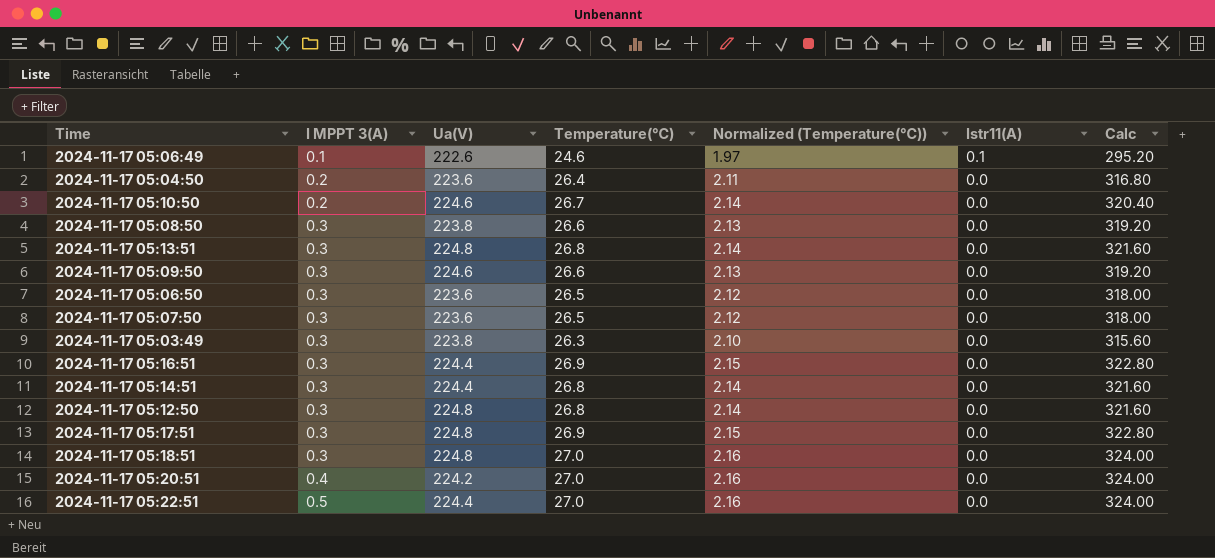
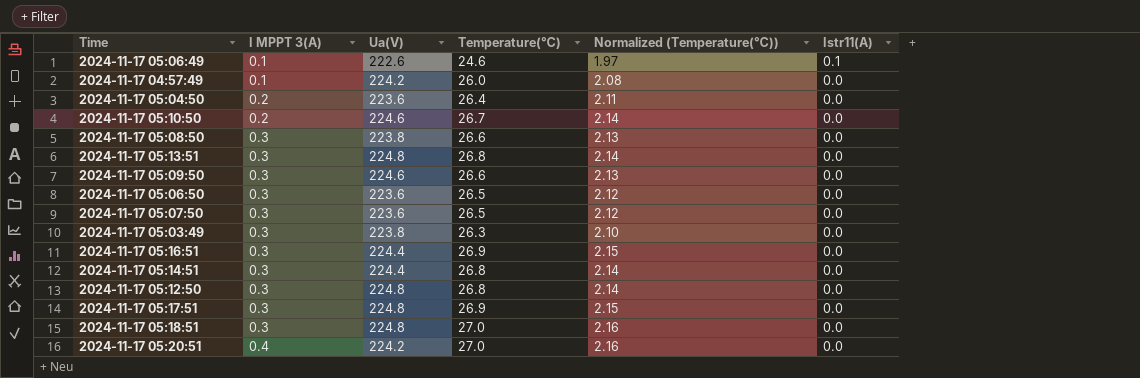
column Calc | formula: [Temperature(℃)] * 12 -> none
row 2024-11-17 05:22:51: 0.5 | 224.4 | 27.0 | 2.16 | 0.0 | 324.00 -> none
row 2024-11-17 04:57:49: none -> 0.1 | 224.2 | 26.0 | 2.08 | 0.0

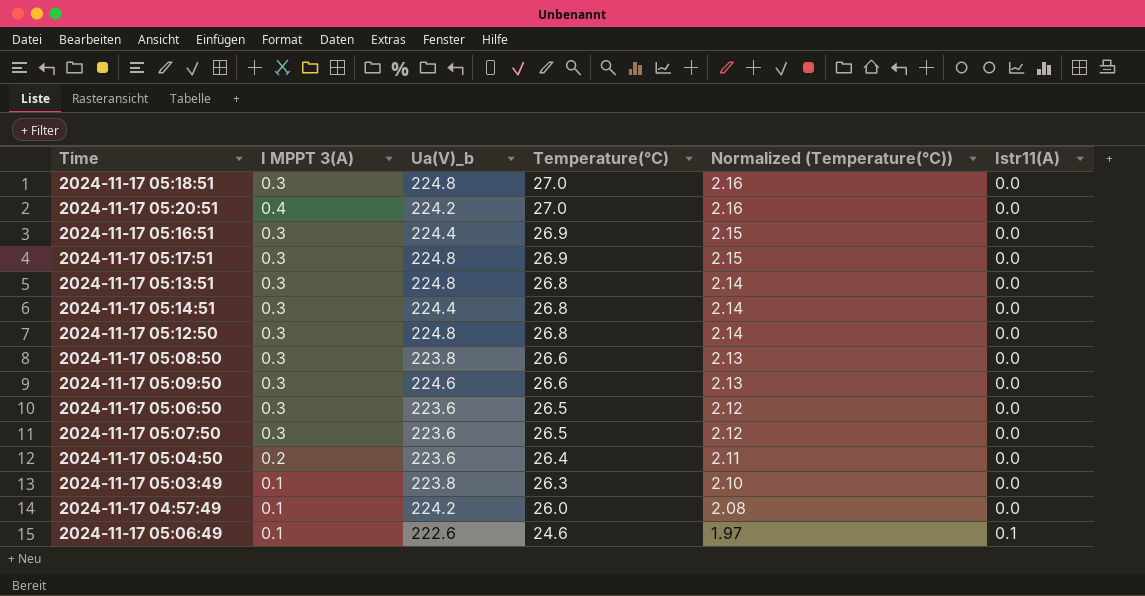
row order: I MPPT 3(A) ascending -> Temperature(℃) descending
column name: Ua(V) -> Ua(V)_b
row 2024-11-17 05:10:50: 0.2 | 224.6 | 26.7 | 2.14 | 0.0 -> none
2024-11-17 05:03:49 | I MPPT 3(A): 0.3 -> 0.1

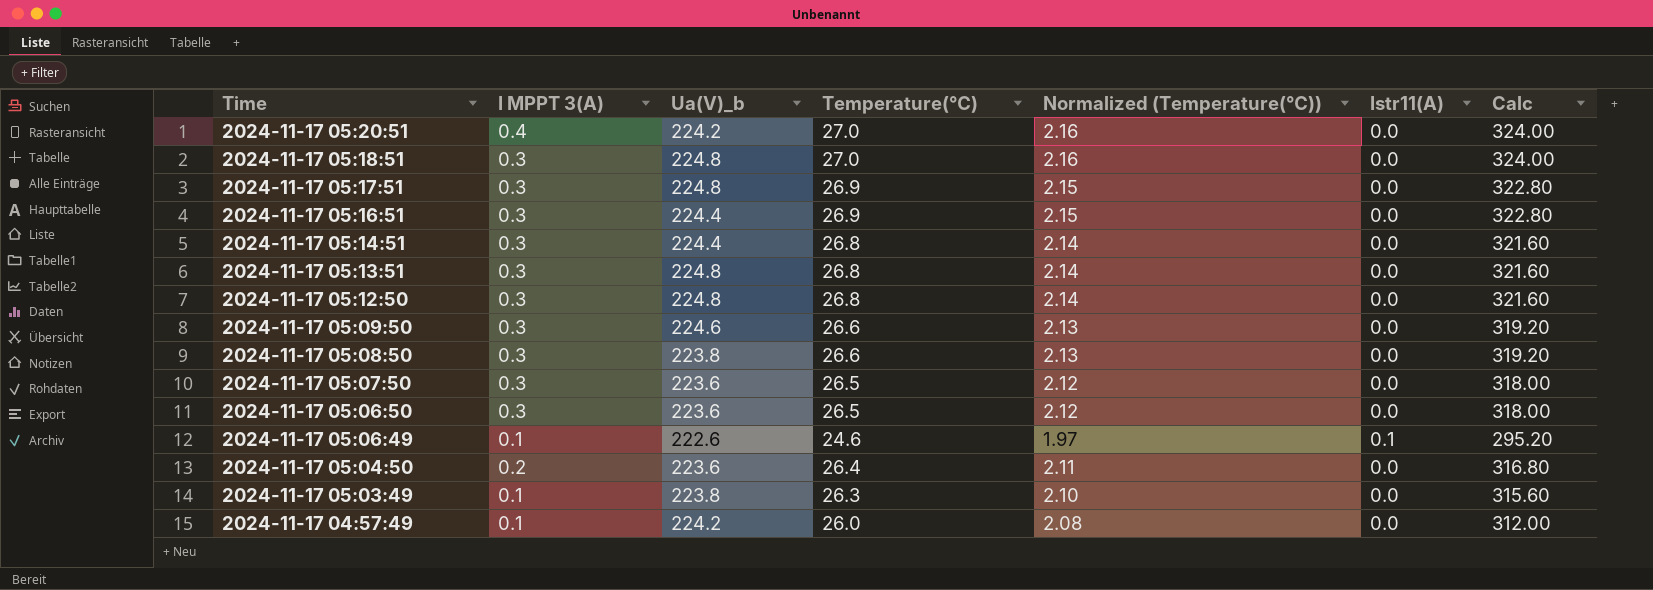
row order: Temperature(℃) descending -> Time descending
column Calc | formula: none -> [Temperature(℃)] * 12

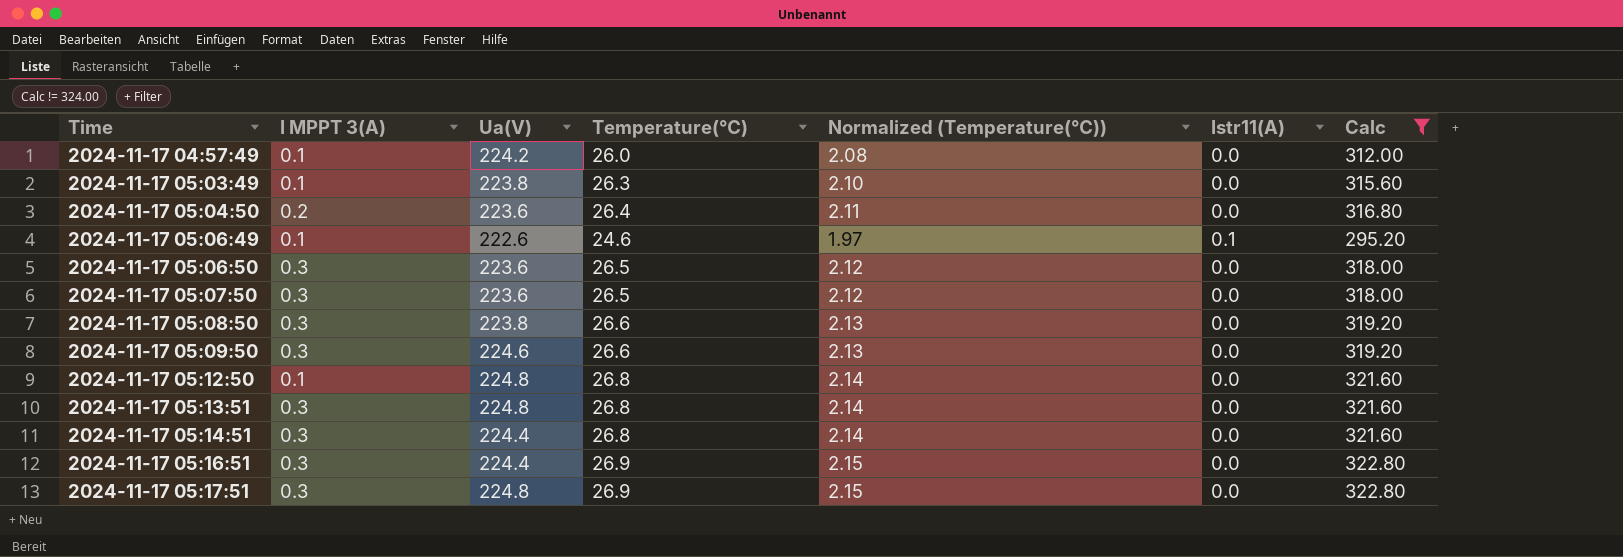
filter: none -> Calc != 324.00
row order: Time descending -> Time ascending
column name: Ua(V)_b -> Ua(V)
2024-11-17 05:12:50 | I MPPT 3(A): 0.3 -> 0.1

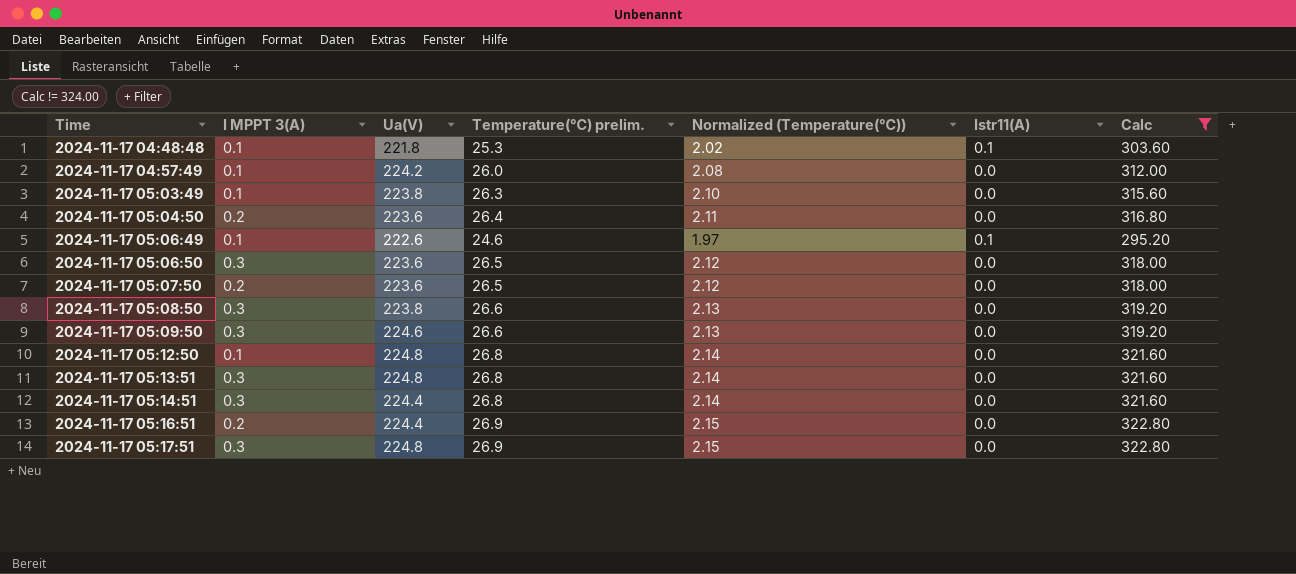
column name: Temperature(℃) -> Temperature(℃) prelim.
row 2024-11-17 04:48:48: none -> 0.1 | 221.8 | 25.3 | 2.02 | 0.1 | 303.60
2024-11-17 05:07:50 | I MPPT 3(A): 0.3 -> 0.2
2024-11-17 05:16:51 | I MPPT 3(A): 0.3 -> 0.2

